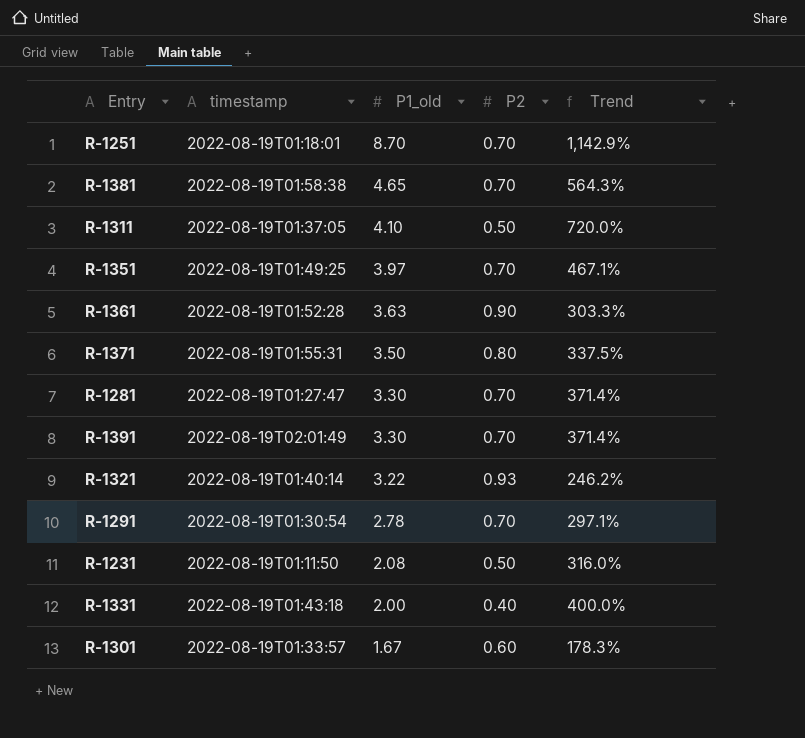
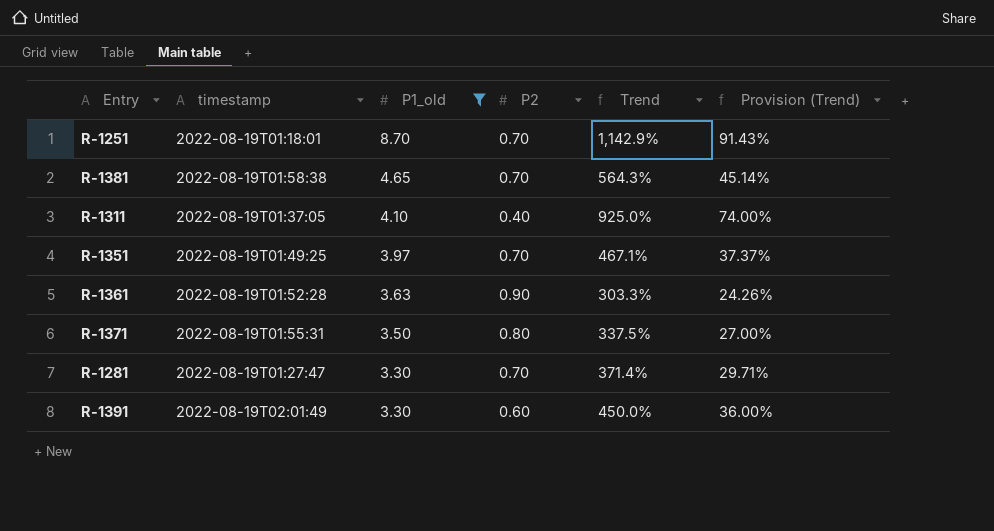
filter: none -> P1_old >= 3.30
column Provision (Trend) | formula: none -> [Trend] * 0.08
R-1311 | P2: 0.50 -> 0.40
R-1311 | Trend: 720.0% -> 925.0%
R-1391 | P2: 0.70 -> 0.60
R-1391 | Trend: 371.4% -> 450.0%

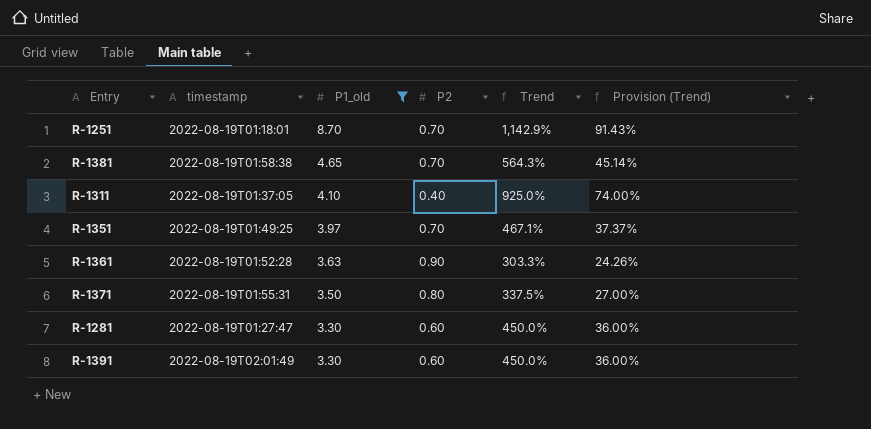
R-1281 | P2: 0.70 -> 0.60
R-1281 | Trend: 371.4% -> 450.0%
R-1281 | Provision (Trend): 29.71% -> 36.00%

